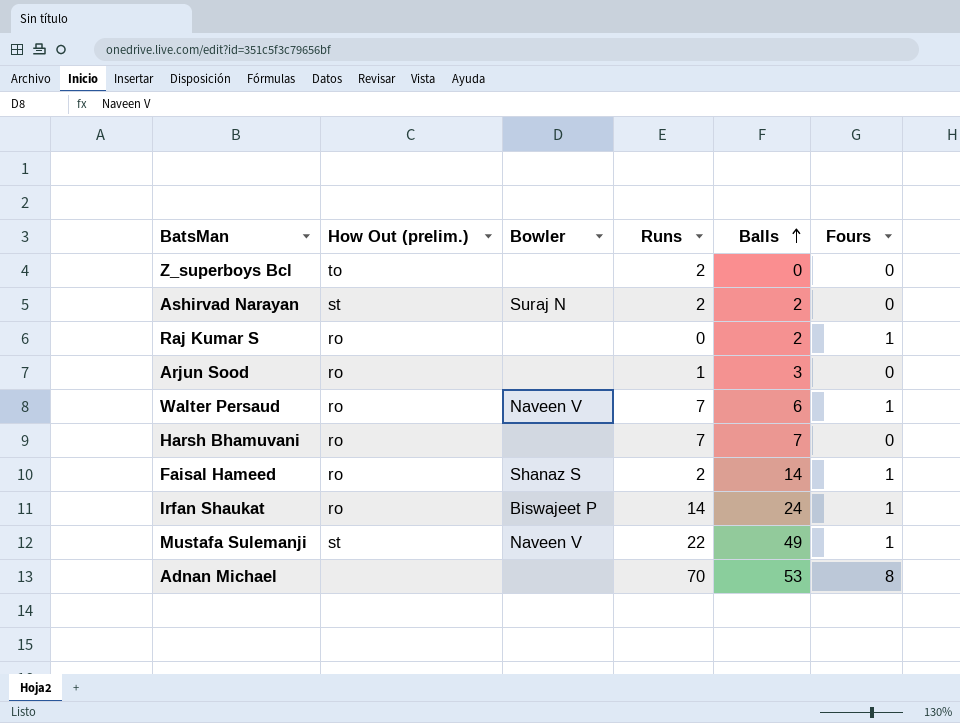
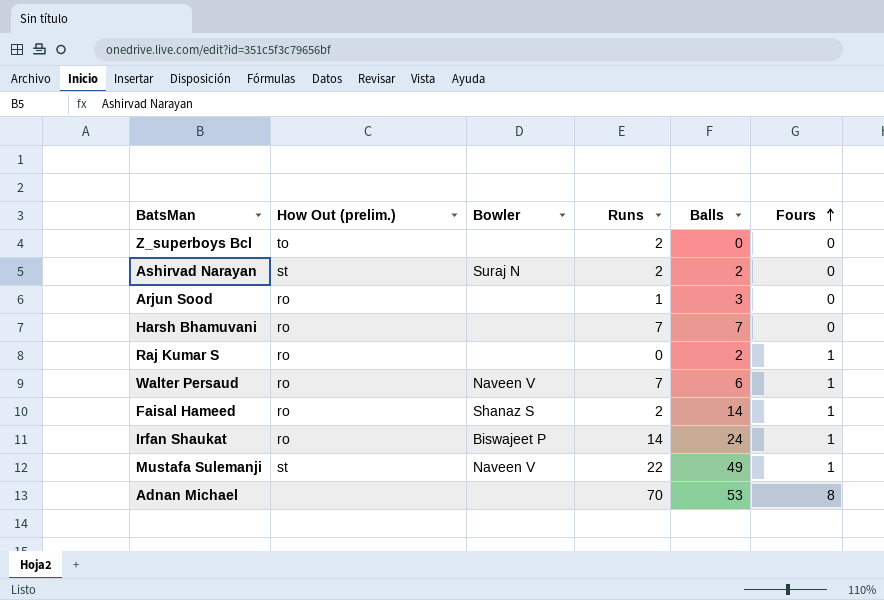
row order: Balls ascending -> Fours ascending

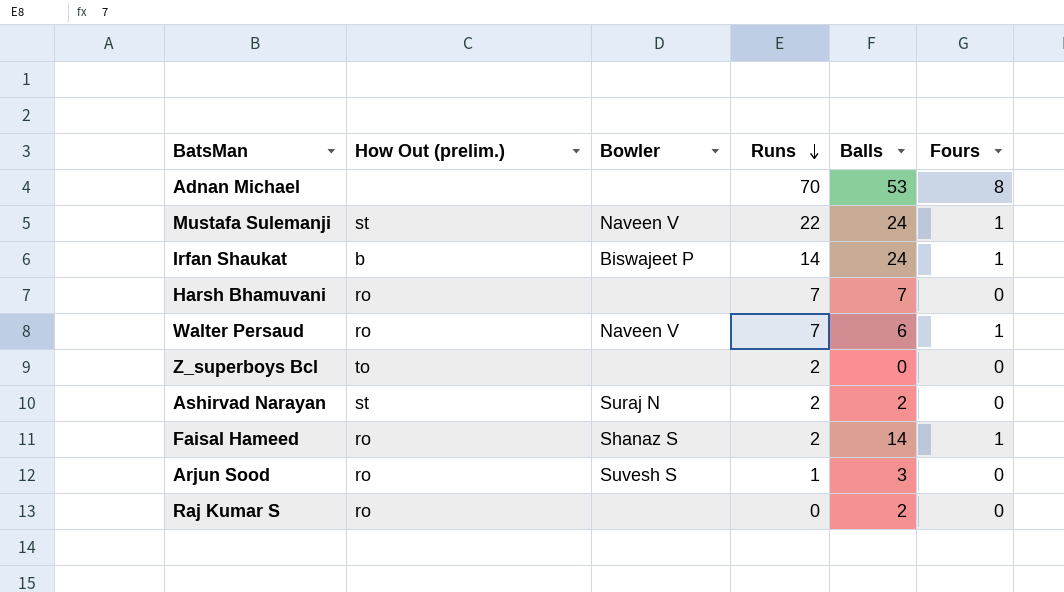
row order: Fours ascending -> Runs descending
Mustafa Sulemanji | Balls: 49 -> 24
Irfan Shaukat | How Out (prelim.): ro -> b
Arjun Sood | Bowler: none -> Suvesh S
Raj Kumar S | Fours: 1 -> 0

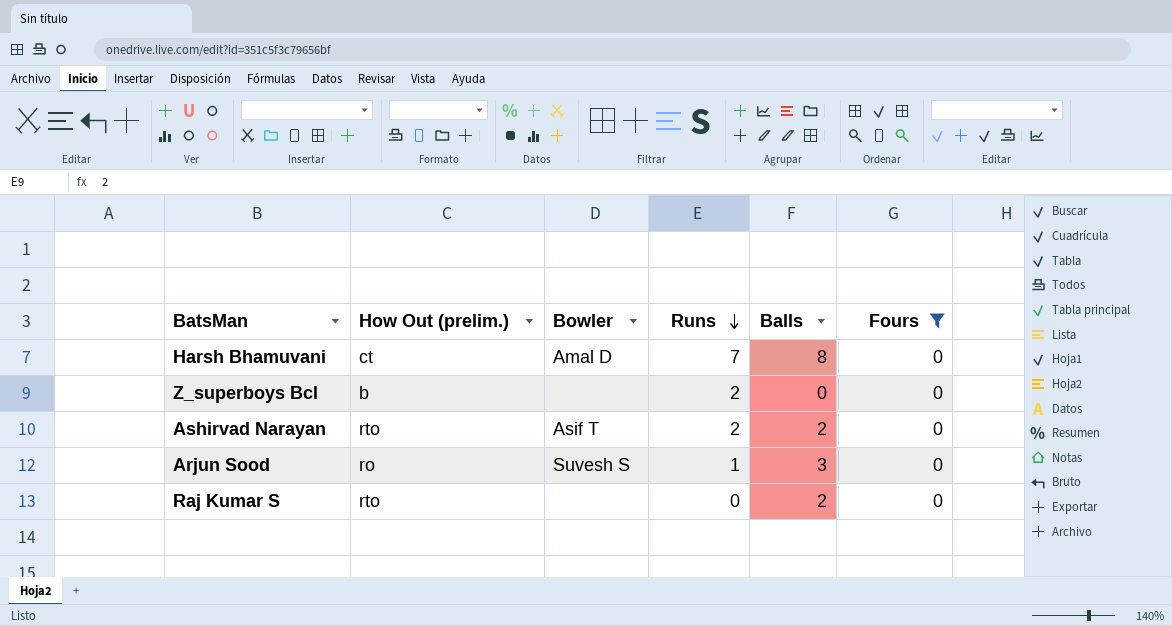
filter: none -> Fours = 0
Harsh Bhamuvani | How Out (prelim.): ro -> ct
Harsh Bhamuvani | Bowler: none -> Amal D
Harsh Bhamuvani | Balls: 7 -> 8
Z_superboys Bcl | How Out (prelim.): to -> b
Ashirvad Narayan | How Out (prelim.): st -> rto
Ashirvad Narayan | Bowler: Suraj N -> Asif T
Raj Kumar S | How Out (prelim.): ro -> rto

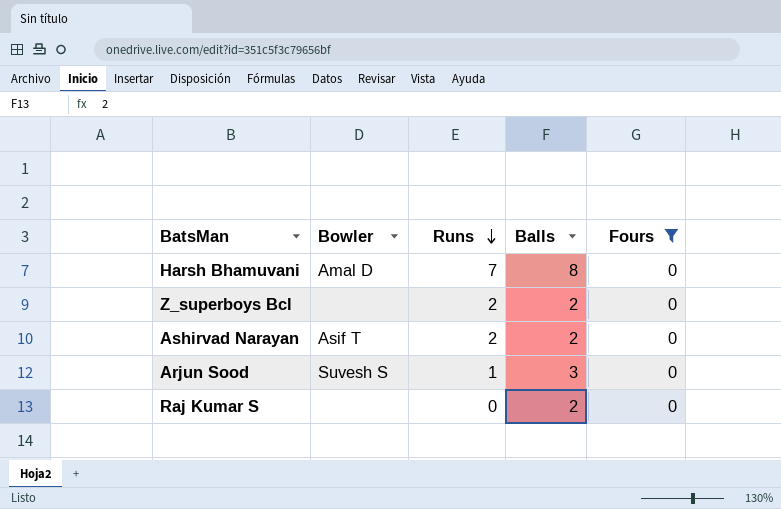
column How Out (prelim.) | position: 2 -> none
Z_superboys Bcl | Balls: 0 -> 2

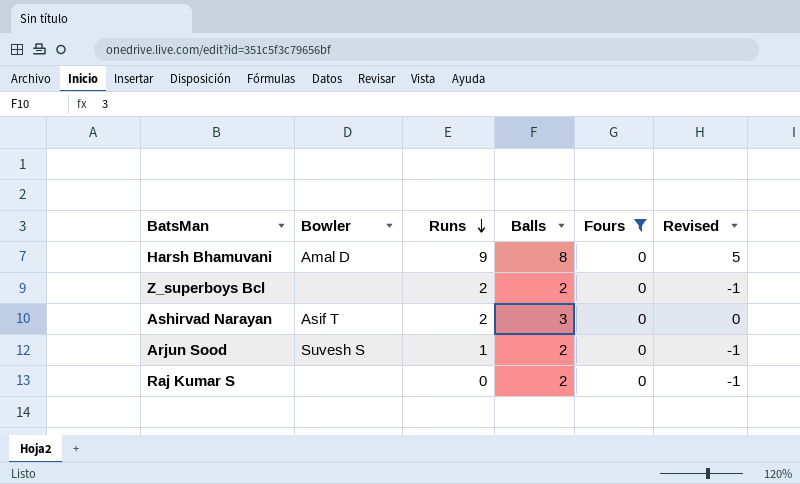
column Revised | formula: none -> [Balls] - 3
Harsh Bhamuvani | Runs: 7 -> 9
Ashirvad Narayan | Balls: 2 -> 3
Arjun Sood | Balls: 3 -> 2

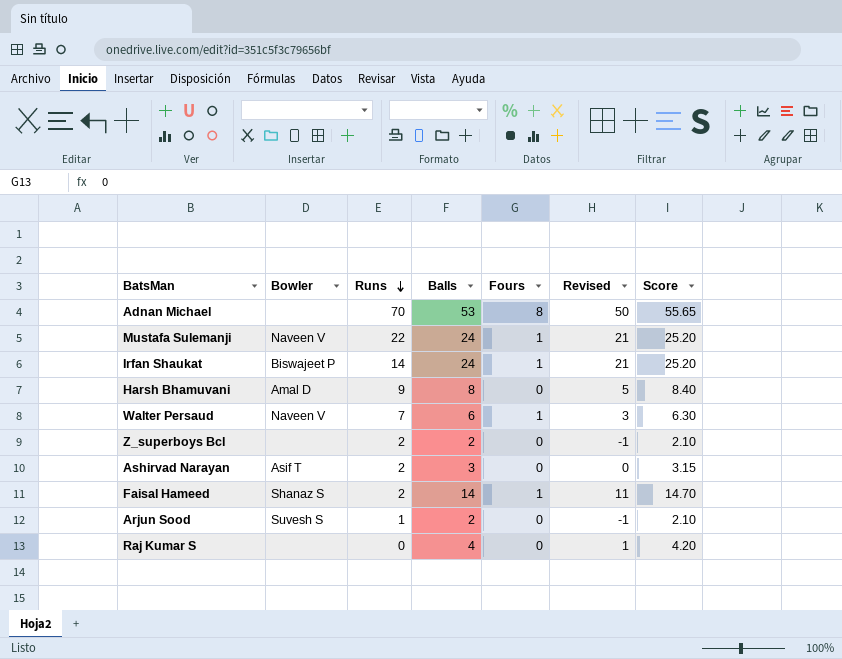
filter: Fours = 0 -> none
column Score | formula: none -> [Balls] * 1.05
Raj Kumar S | Balls: 2 -> 4
Raj Kumar S | Revised: -1 -> 1

